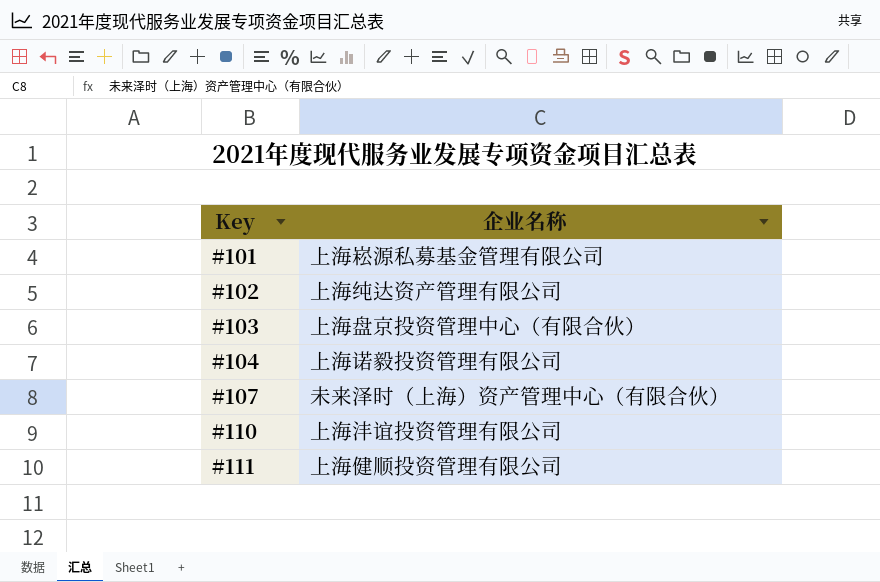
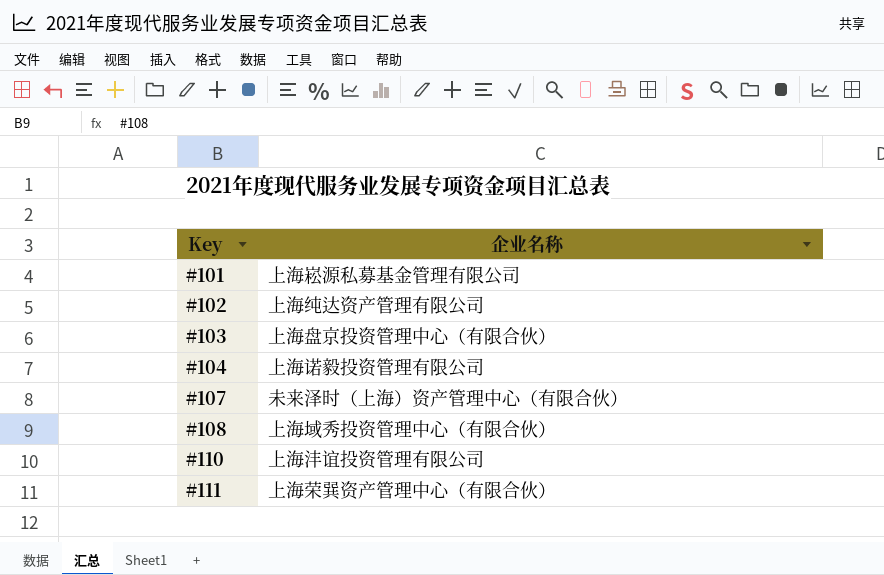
row #108: none -> 上海域秀投资管理中心（有限合伙）
#111 | 企业名称: 上海健顺投资管理有限公司 -> 上海荣巽资产管理中心（有限合伙）

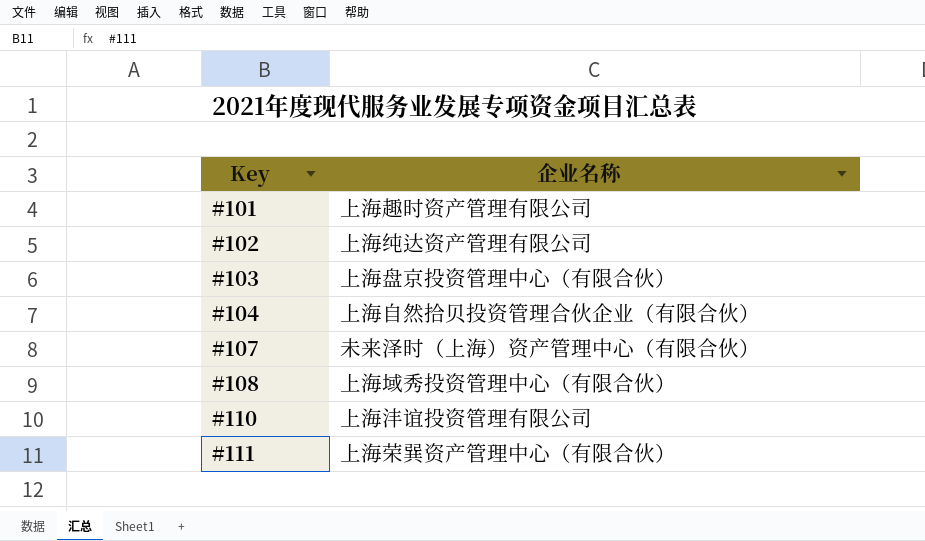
#101 | 企业名称: 上海崧源私募基金管理有限公司 -> 上海趣时资产管理有限公司
#104 | 企业名称: 上海诺毅投资管理有限公司 -> 上海自然拾贝投资管理合伙企业（有限合伙）

